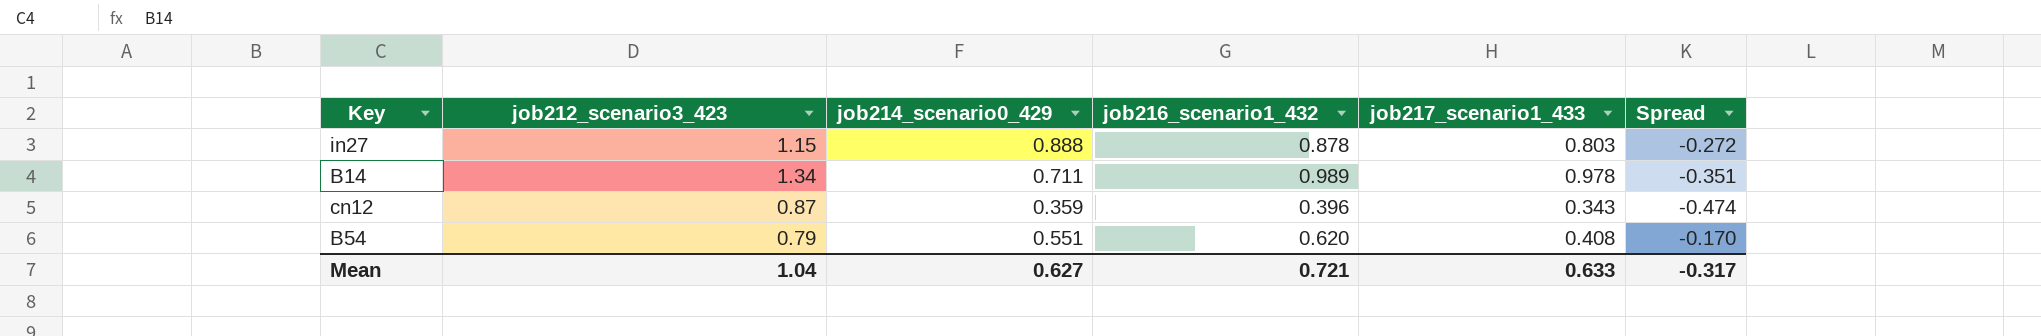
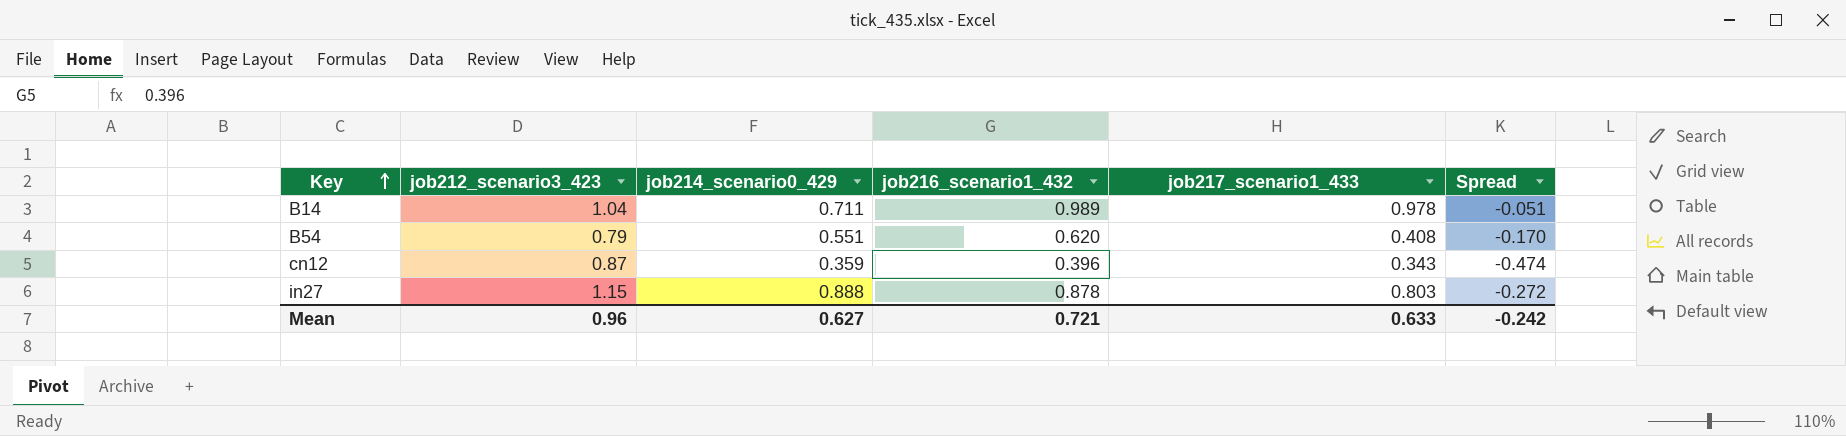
row order: none -> Key ascending
B14 | job212_scenario3_423: 1.34 -> 1.04
B14 | Spread: -0.351 -> -0.051
Mean | job212_scenario3_423: 1.04 -> 0.96
Mean | Spread: -0.317 -> -0.242

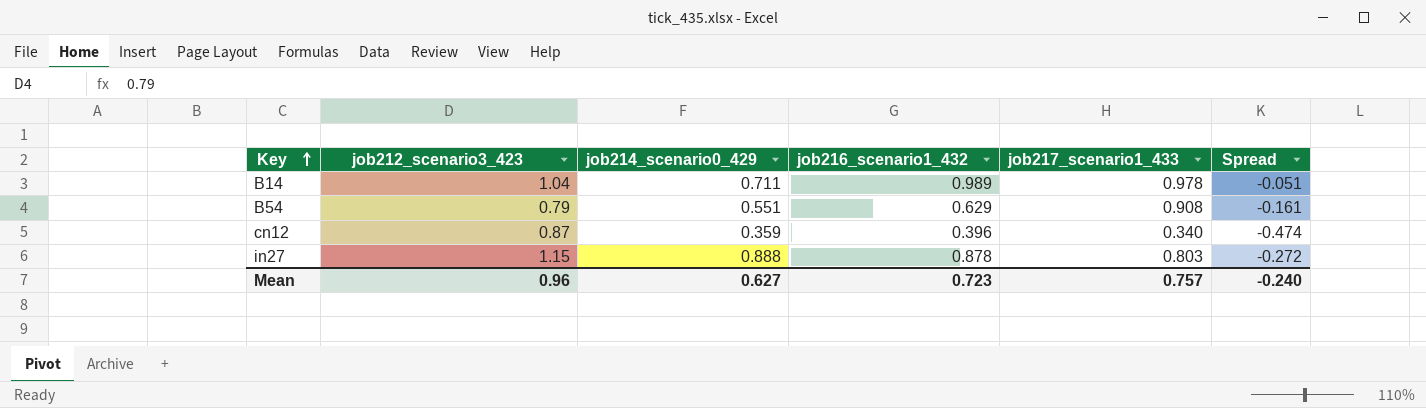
B54 | job216_scenario1_432: 0.620 -> 0.629
B54 | job217_scenario1_433: 0.408 -> 0.908
B54 | Spread: -0.170 -> -0.161
cn12 | job217_scenario1_433: 0.343 -> 0.340
Mean | job216_scenario1_432: 0.721 -> 0.723
Mean | job217_scenario1_433: 0.633 -> 0.757
Mean | Spread: -0.242 -> -0.240

